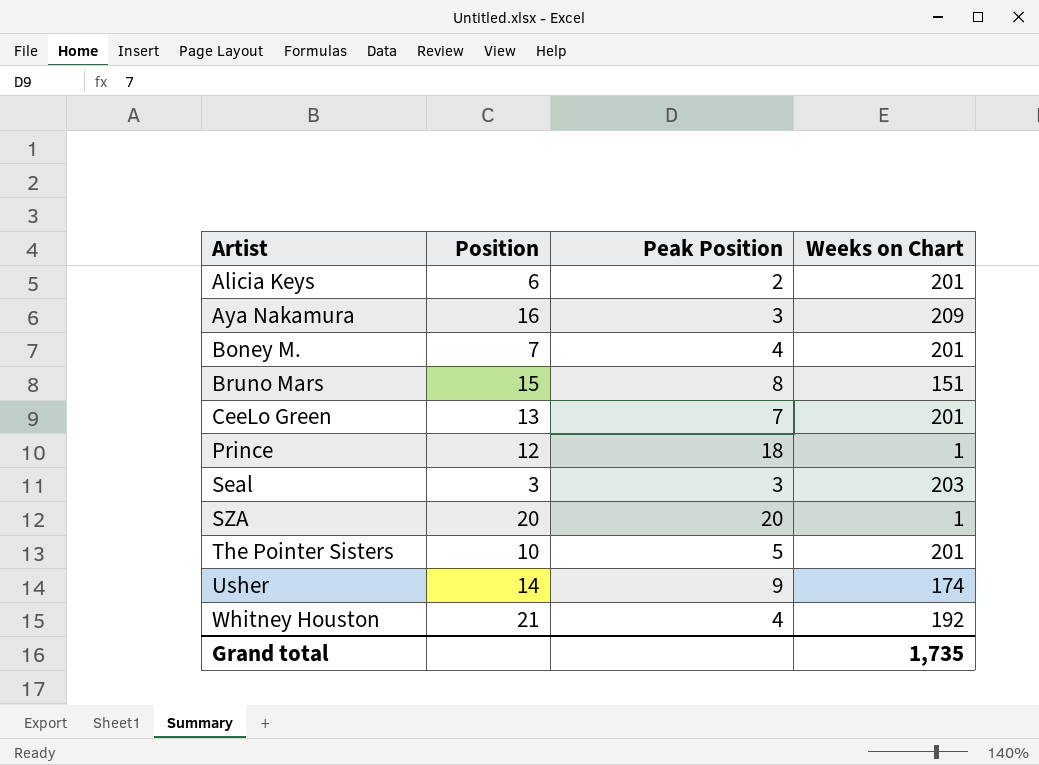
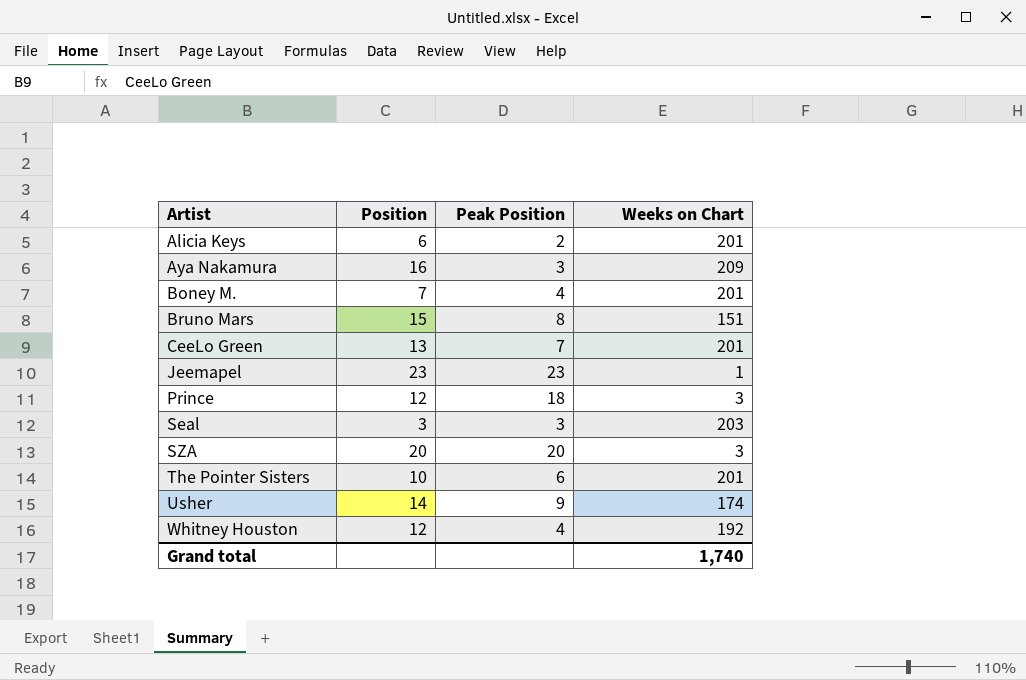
row Jeemapel: none -> 23 | 23 | 1
Prince | Weeks on Chart: 1 -> 3
SZA | Weeks on Chart: 1 -> 3
The Pointer Sisters | Peak Position: 5 -> 6
Whitney Houston | Position: 21 -> 12
Grand total | Weeks on Chart: 1,735 -> 1,740

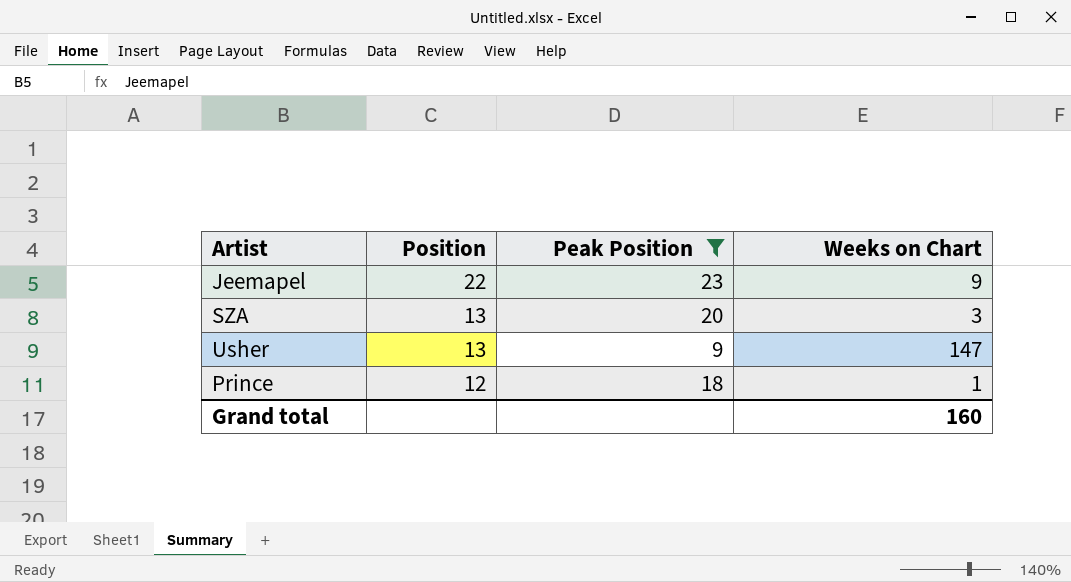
filter: none -> Peak Position >= 9
row order: Artist ascending -> Position descending
Jeemapel | Position: 23 -> 22
Jeemapel | Weeks on Chart: 1 -> 9
SZA | Position: 20 -> 13
Usher | Position: 14 -> 13
Usher | Weeks on Chart: 174 -> 147
Prince | Weeks on Chart: 3 -> 1
Grand total | Weeks on Chart: 1,740 -> 160

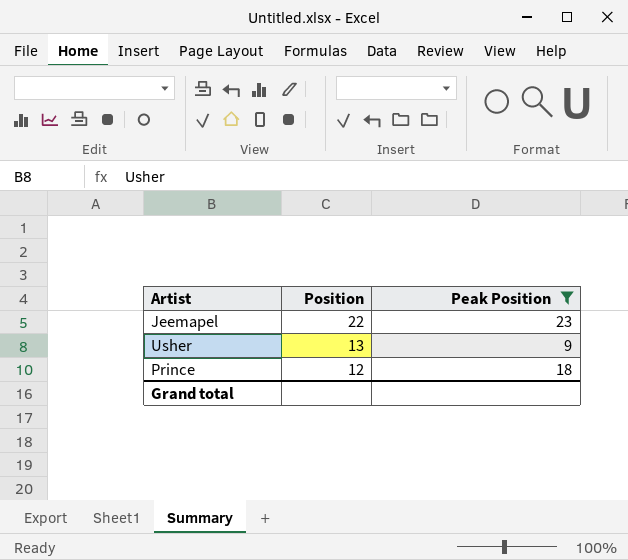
column Weeks on Chart | position: 4 -> none
row SZA: 13 | 20 | 3 -> none

